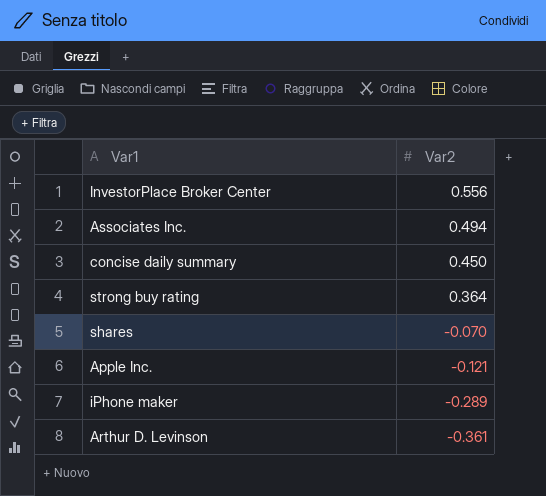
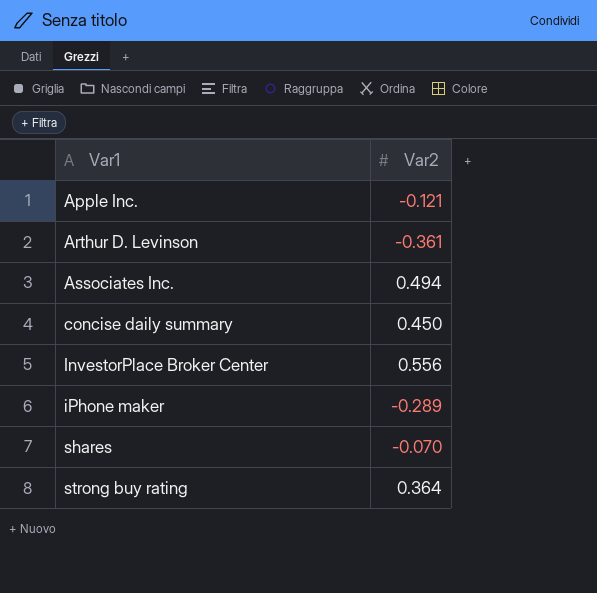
row order: Var2 descending -> Var1 ascending

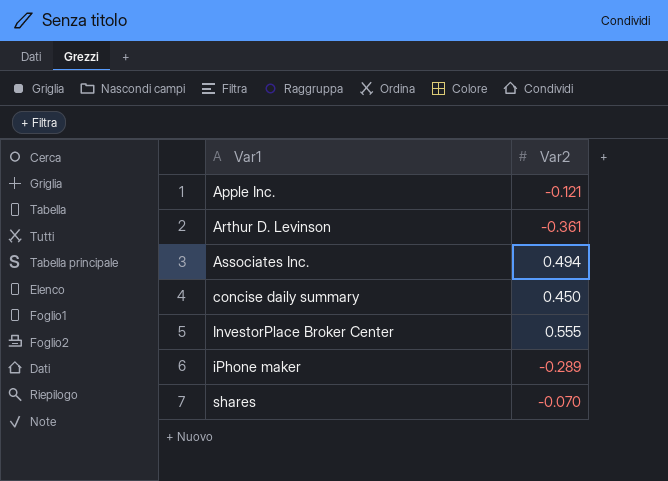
row strong buy rating: 0.364 -> none
InvestorPlace Broker Center | Var2: 0.556 -> 0.555

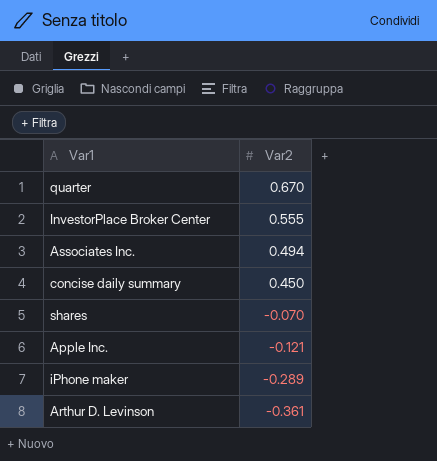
row order: Var1 ascending -> Var2 descending
row quarter: none -> 0.670

